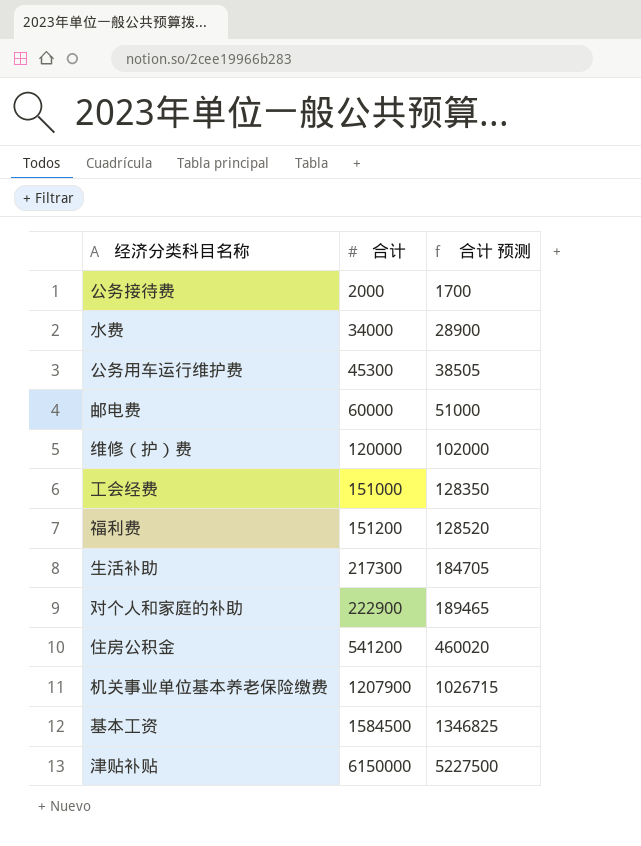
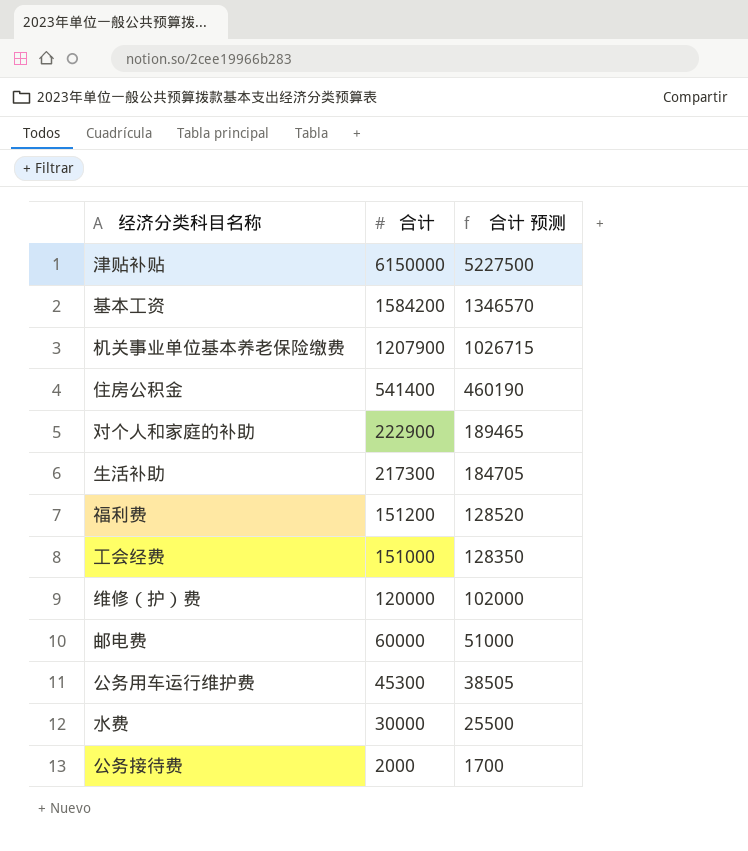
row order: 合计 ascending -> 合计 descending
基本工资 | 合计: 1584500 -> 1584200
基本工资 | 合计 预测: 1346825 -> 1346570
住房公积金 | 合计: 541200 -> 541400
住房公积金 | 合计 预测: 460020 -> 460190
水费 | 合计: 34000 -> 30000
水费 | 合计 预测: 28900 -> 25500

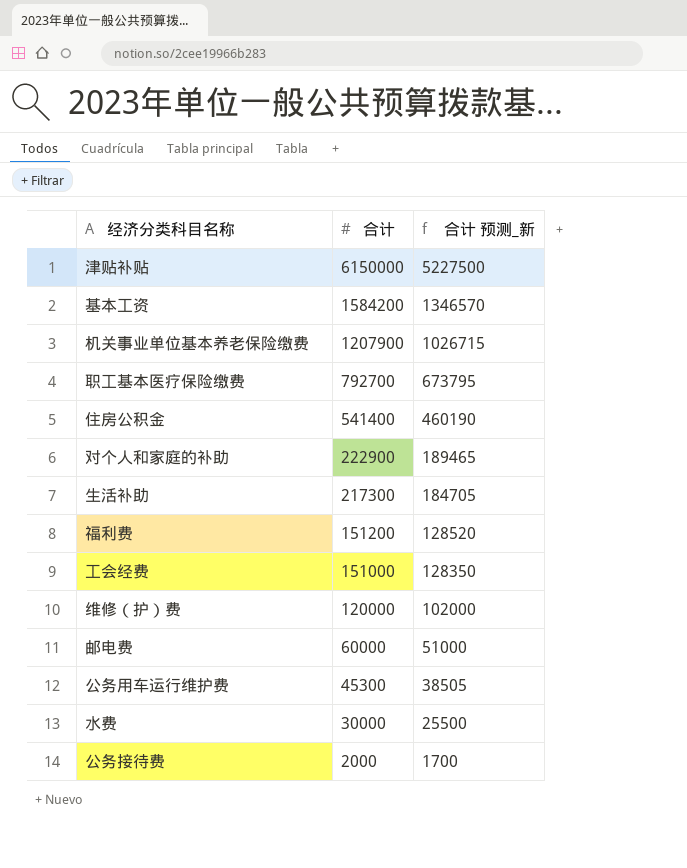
column name: 合计 预测 -> 合计 预测_新
row 职工基本医疗保险缴费: none -> 792700 | 673795

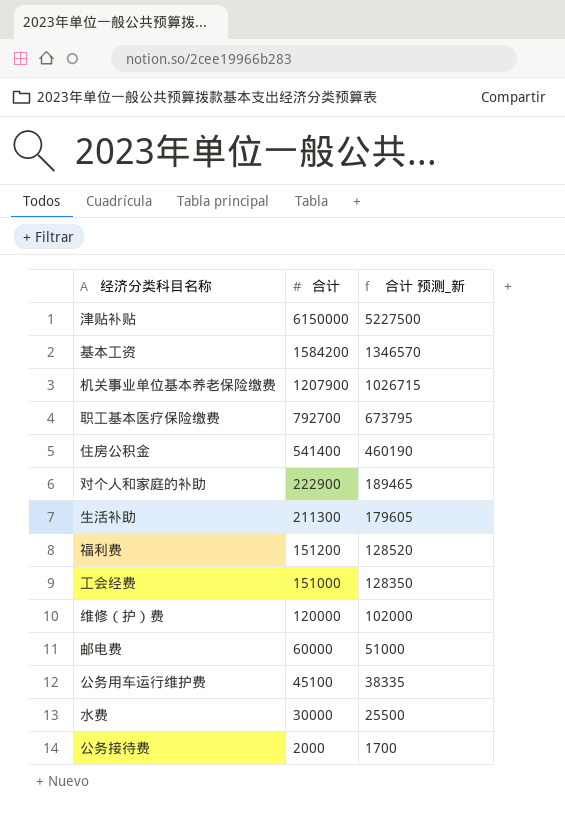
生活补助 | 合计: 217300 -> 211300
生活补助 | 合计 预测_新: 184705 -> 179605
公务用车运行维护费 | 合计: 45300 -> 45100
公务用车运行维护费 | 合计 预测_新: 38505 -> 38335

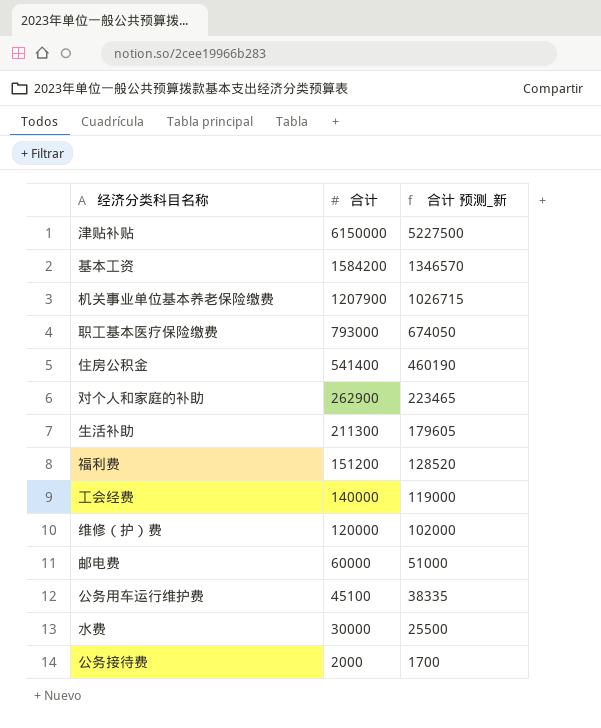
职工基本医疗保险缴费 | 合计: 792700 -> 793000
职工基本医疗保险缴费 | 合计 预测_新: 673795 -> 674050
对个人和家庭的补助 | 合计: 222900 -> 262900
对个人和家庭的补助 | 合计 预测_新: 189465 -> 223465
工会经费 | 合计: 151000 -> 140000
工会经费 | 合计 预测_新: 128350 -> 119000

